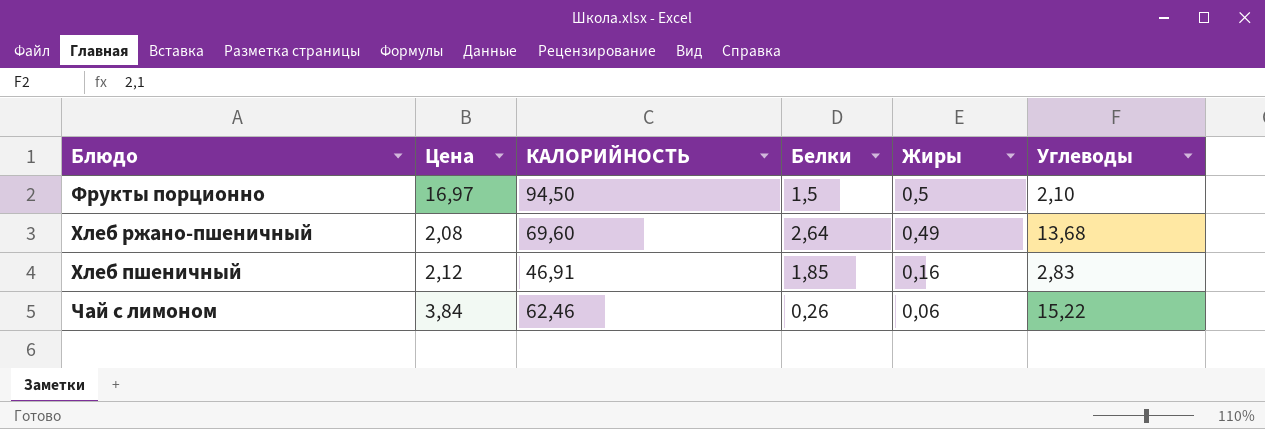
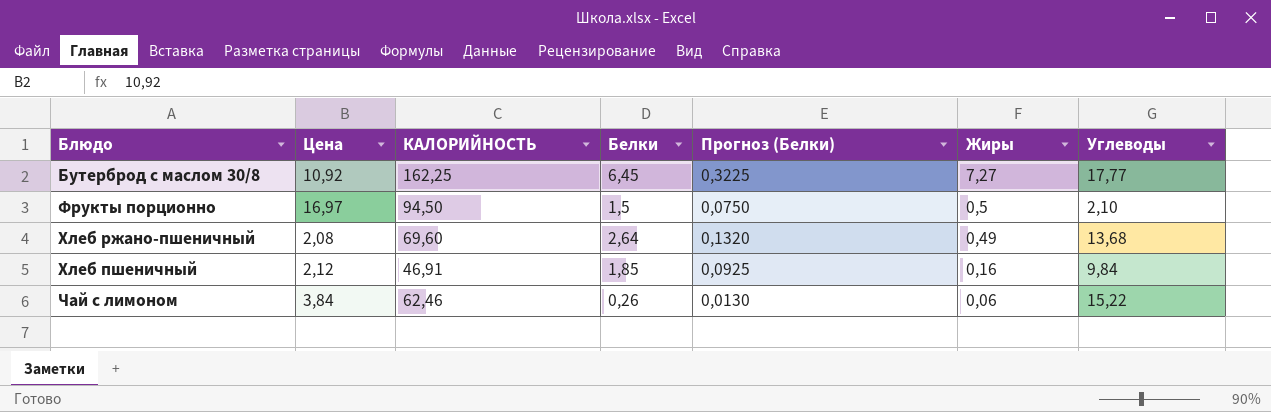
column Прогноз (Белки) | formula: none -> [Белки] * 0,05
row Бутерброд с маслом 30/8: none -> 10,92 | 162,25 | 6,45 | 0,3225 | 7,27 | 17,77
Хлеб пшеничный | Углеводы: 2,83 -> 9,84

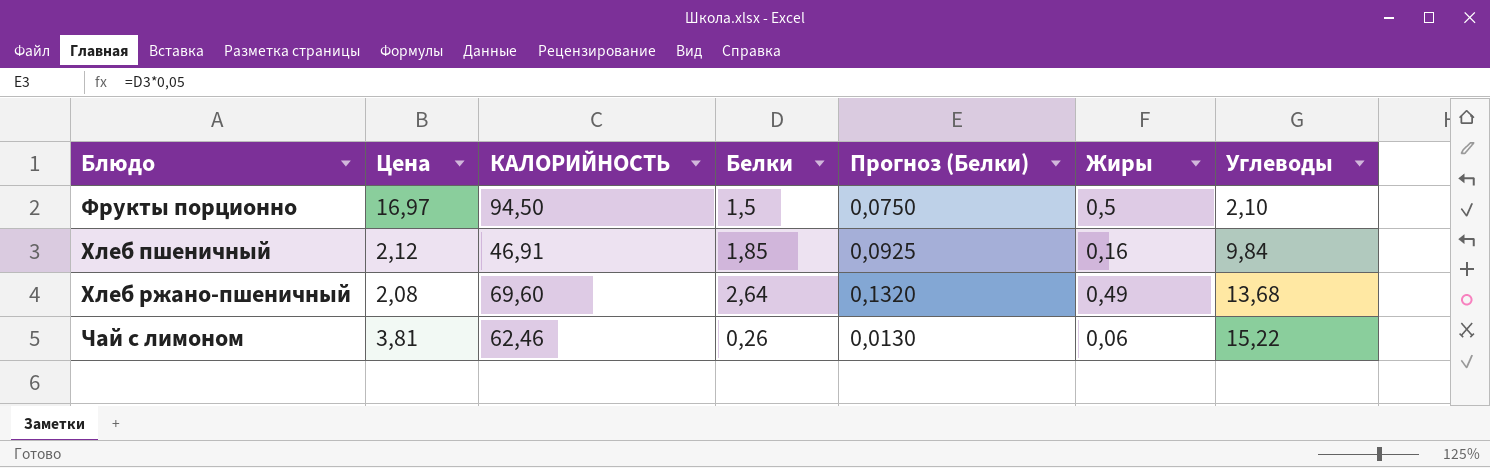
row order: Жиры descending -> Блюдо ascending
row Бутерброд с маслом 30/8: 10,92 | 162,25 | 6,45 | 0,3225 | 7,27 | 17,77 -> none
Чай с лимоном | Цена: 3,84 -> 3,81

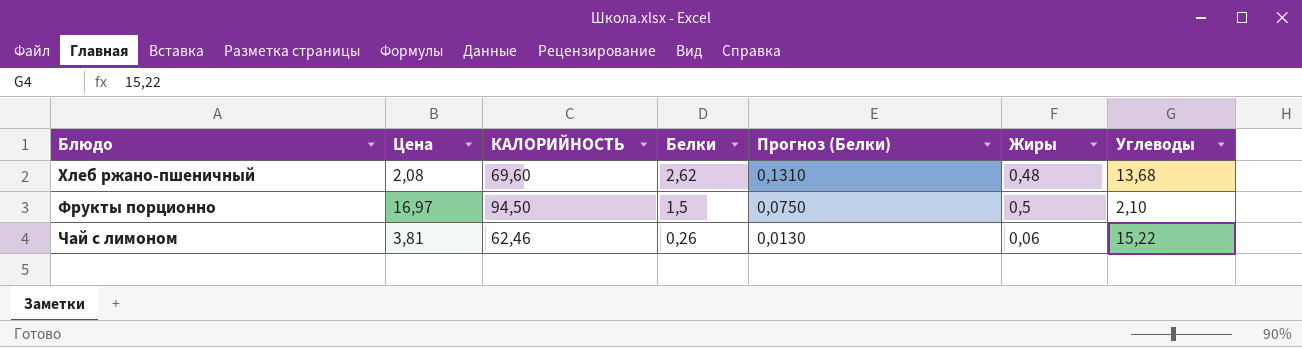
row order: Блюдо ascending -> Белки descending
row Хлеб пшеничный: 2,12 | 46,91 | 1,85 | 0,0925 | 0,16 | 9,84 -> none
Хлеб ржано-пшеничный | Белки: 2,64 -> 2,62
Хлеб ржано-пшеничный | Прогноз (Белки): 0,1320 -> 0,1310
Хлеб ржано-пшеничный | Жиры: 0,49 -> 0,48

